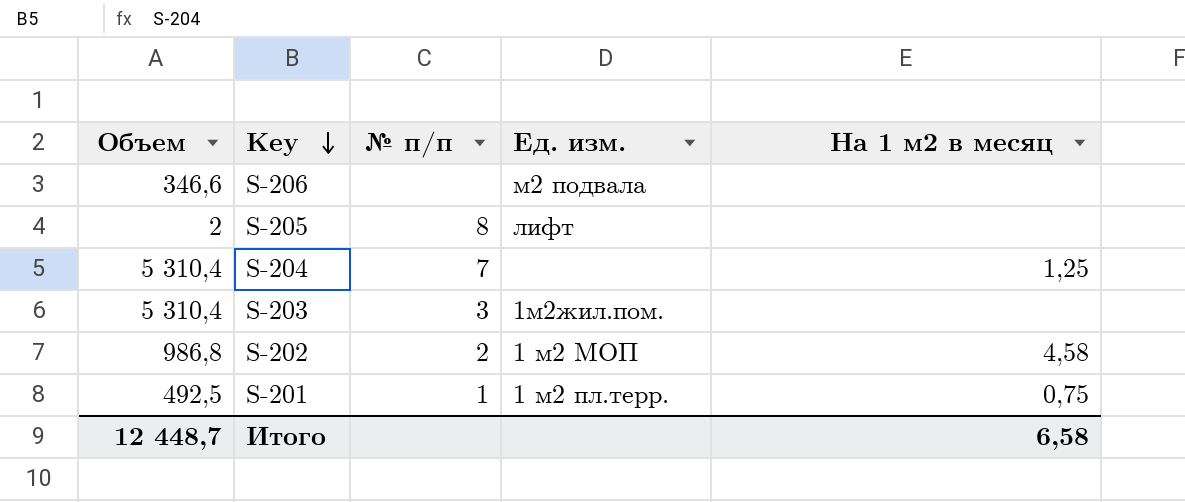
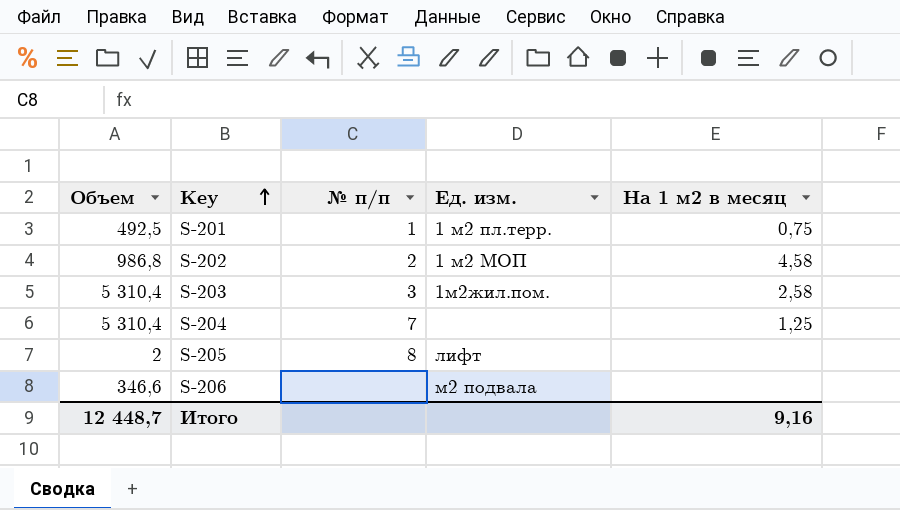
row order: Key descending -> Key ascending
S-203 | На 1 м2 в месяц: none -> 2,58
Итого | На 1 м2 в месяц: 6,58 -> 9,16

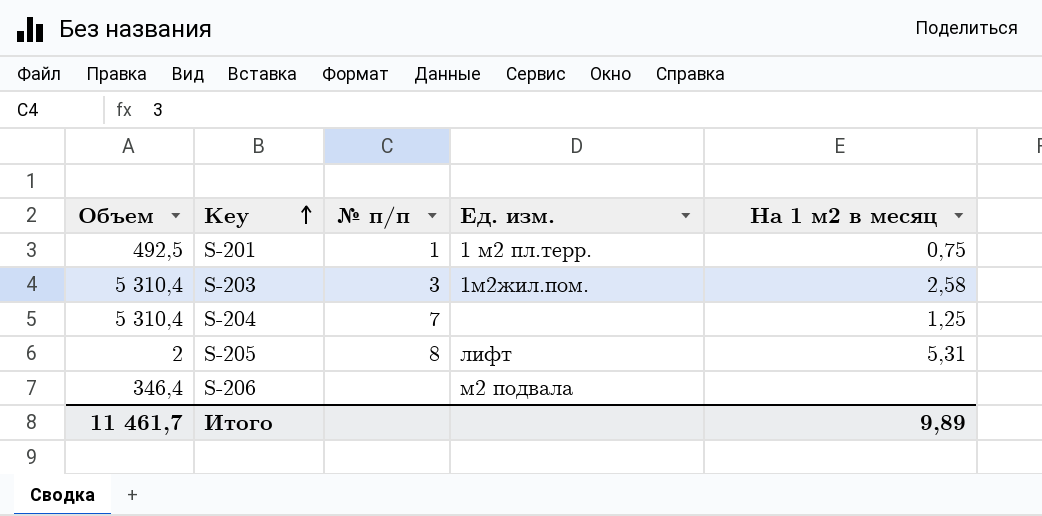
row S-202: 986,8 | 2 | 1 м2 МОП | 4,58 -> none
S-205 | На 1 м2 в месяц: none -> 5,31
S-206 | Объем: 346,6 -> 346,4
Итого | Объем: 12 448,7 -> 11 461,7
Итого | На 1 м2 в месяц: 9,16 -> 9,89

